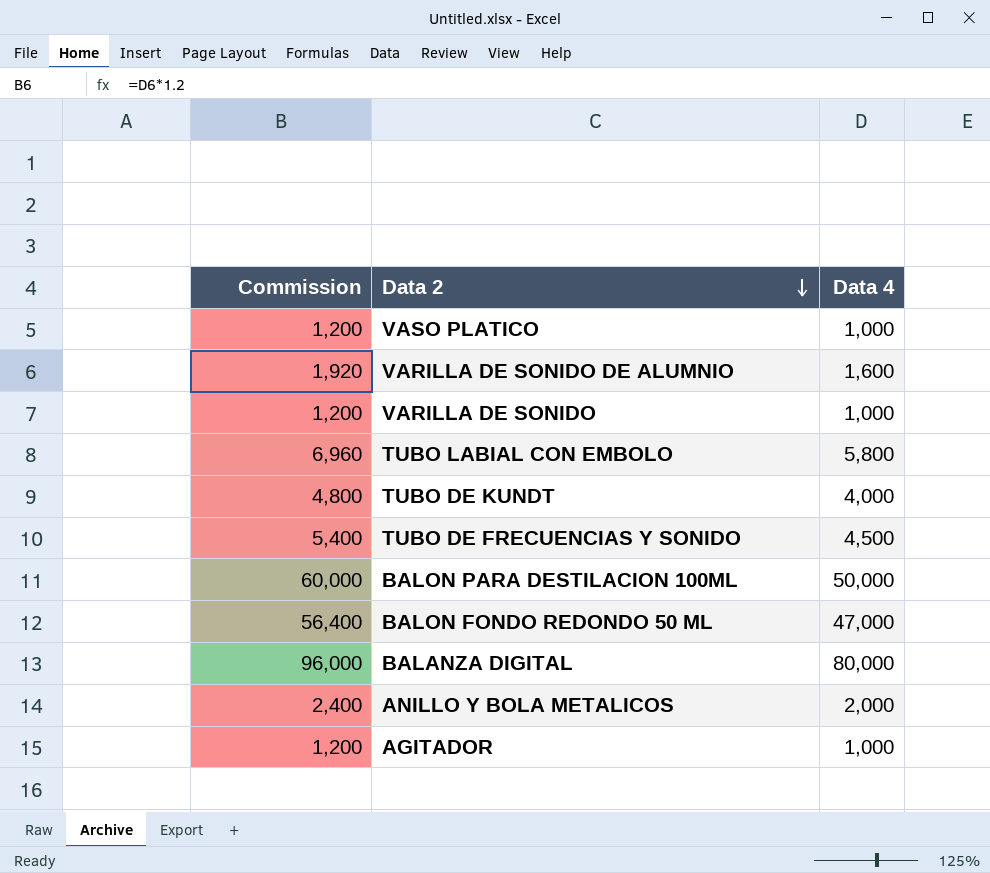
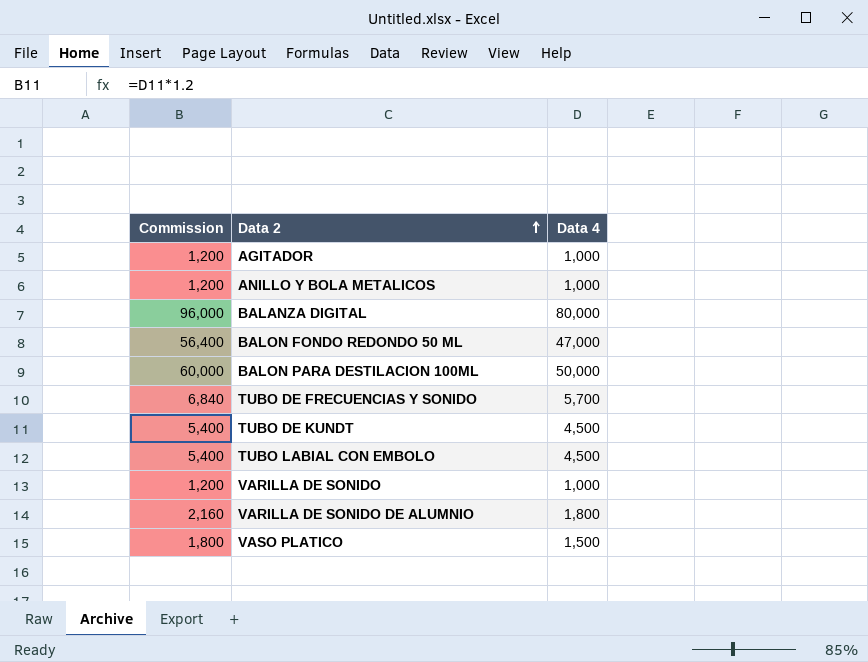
row order: Data 2 descending -> Data 2 ascending
ANILLO Y BOLA METALICOS | Commission: 2,400 -> 1,200
ANILLO Y BOLA METALICOS | Data 4: 2,000 -> 1,000
TUBO DE FRECUENCIAS Y SONIDO | Commission: 5,400 -> 6,840
TUBO DE FRECUENCIAS Y SONIDO | Data 4: 4,500 -> 5,700
TUBO DE KUNDT | Commission: 4,800 -> 5,400
TUBO DE KUNDT | Data 4: 4,000 -> 4,500
TUBO LABIAL CON EMBOLO | Commission: 6,960 -> 5,400
TUBO LABIAL CON EMBOLO | Data 4: 5,800 -> 4,500
VARILLA DE SONIDO DE ALUMNIO | Commission: 1,920 -> 2,160
VARILLA DE SONIDO DE ALUMNIO | Data 4: 1,600 -> 1,800
VASO PLATICO | Commission: 1,200 -> 1,800
VASO PLATICO | Data 4: 1,000 -> 1,500

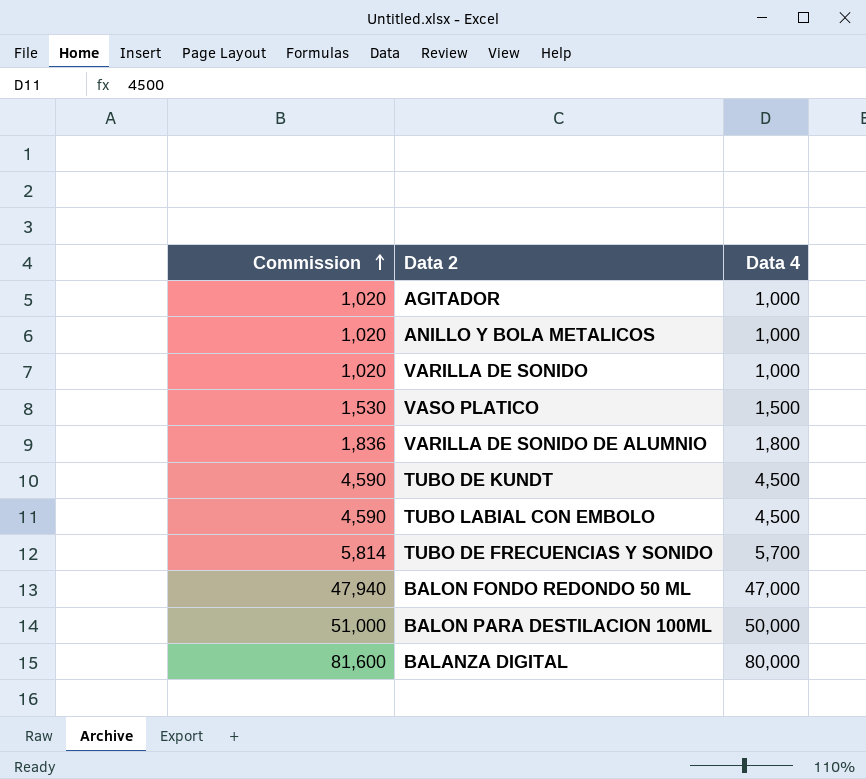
row order: Data 2 ascending -> Commission ascending
column Commission | formula: [Data 4] * 1.2 -> [Data 4] * 1.02

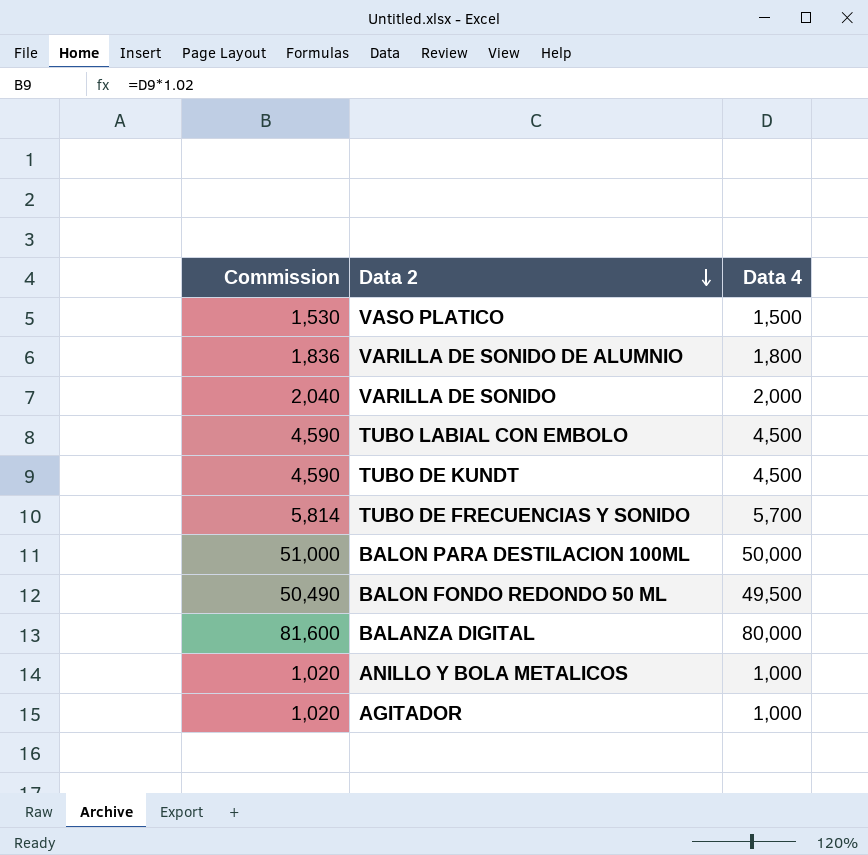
row order: Commission ascending -> Data 2 descending
VARILLA DE SONIDO | Commission: 1,020 -> 2,040
VARILLA DE SONIDO | Data 4: 1,000 -> 2,000
BALON FONDO REDONDO 50 ML | Commission: 47,940 -> 50,490
BALON FONDO REDONDO 50 ML | Data 4: 47,000 -> 49,500

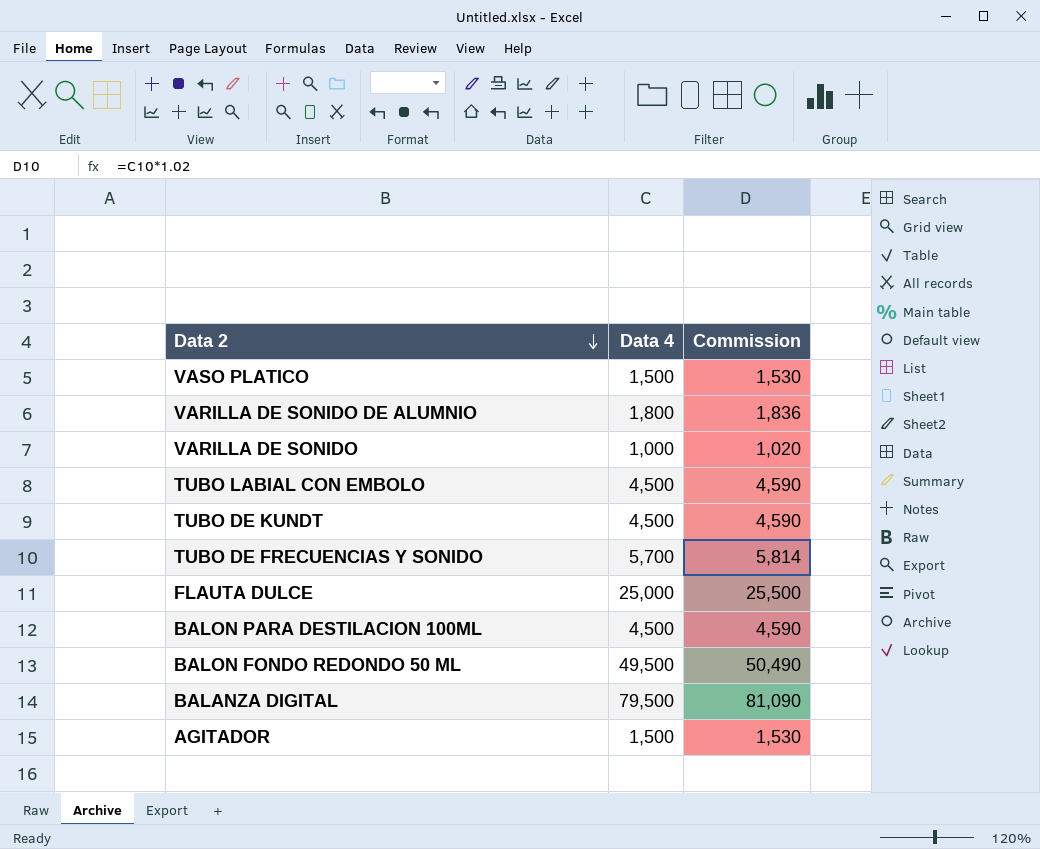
column Commission | position: 1 -> 3
row ANILLO Y BOLA METALICOS: 1,020 | 1,000 -> none
VARILLA DE SONIDO | Data 4: 2,000 -> 1,000
VARILLA DE SONIDO | Commission: 2,040 -> 1,020
row FLAUTA DULCE: none -> 25,000 | 25,500
BALON PARA DESTILACION 100ML | Data 4: 50,000 -> 4,500
BALON PARA DESTILACION 100ML | Commission: 51,000 -> 4,590
BALANZA DIGITAL | Data 4: 80,000 -> 79,500
BALANZA DIGITAL | Commission: 81,600 -> 81,090
AGITADOR | Data 4: 1,000 -> 1,500
AGITADOR | Commission: 1,020 -> 1,530

